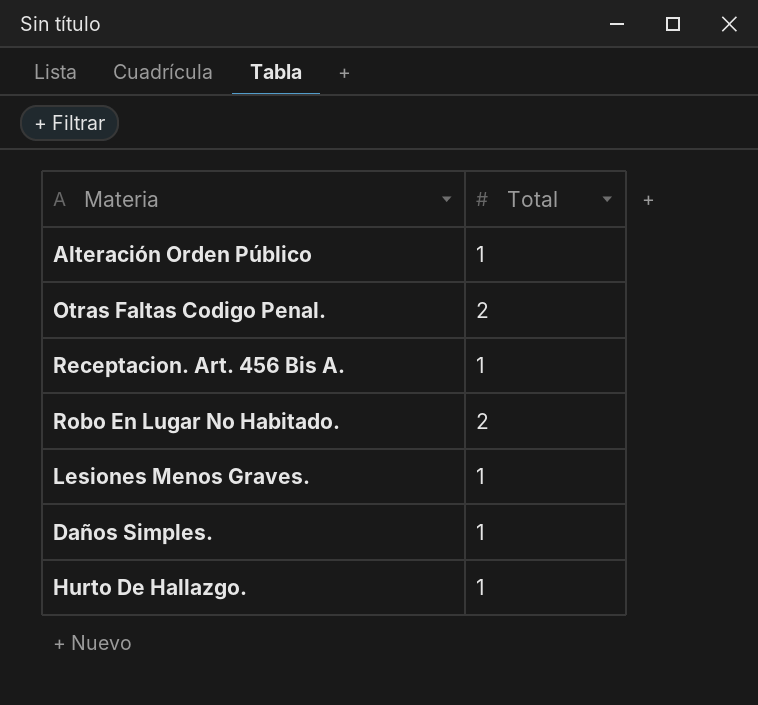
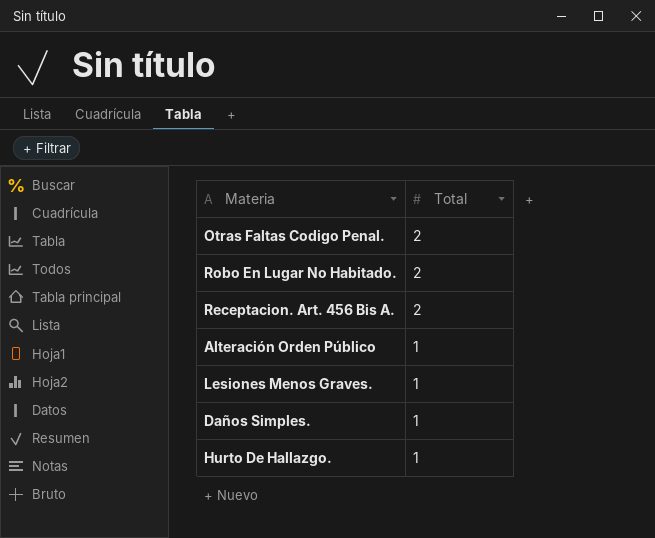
row order: none -> Total descending
Receptacion. Art. 456 Bis A. | Total: 1 -> 2

